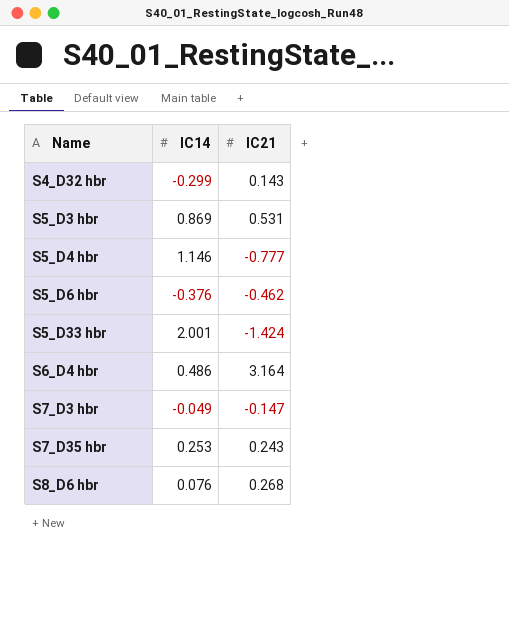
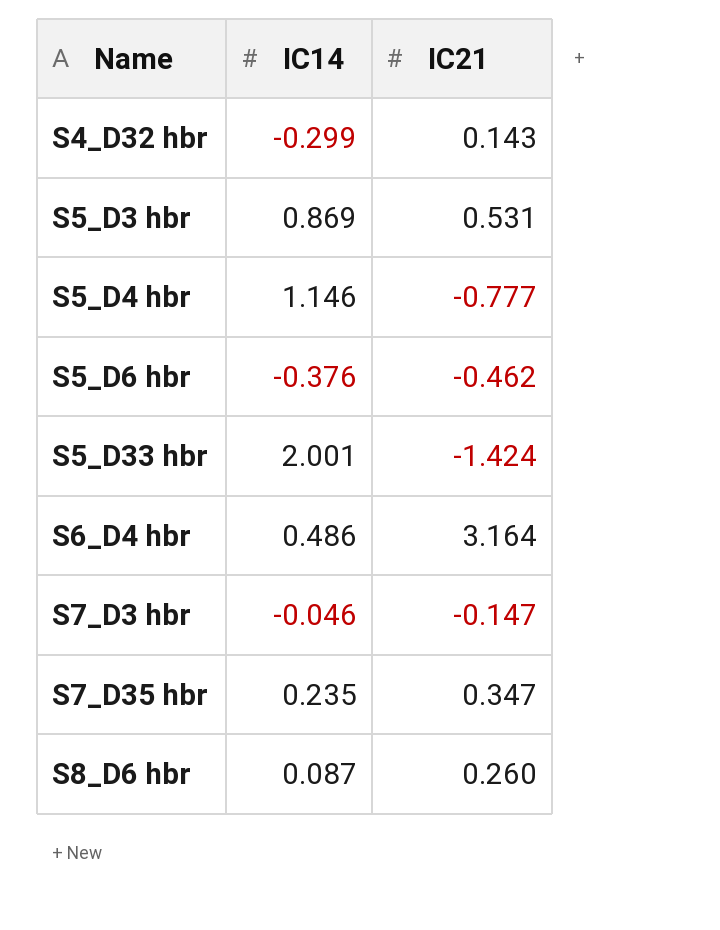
S7_D3 hbr | IC14: -0.049 -> -0.046
S7_D35 hbr | IC14: 0.253 -> 0.235
S7_D35 hbr | IC21: 0.243 -> 0.347
S8_D6 hbr | IC14: 0.076 -> 0.087
S8_D6 hbr | IC21: 0.268 -> 0.260

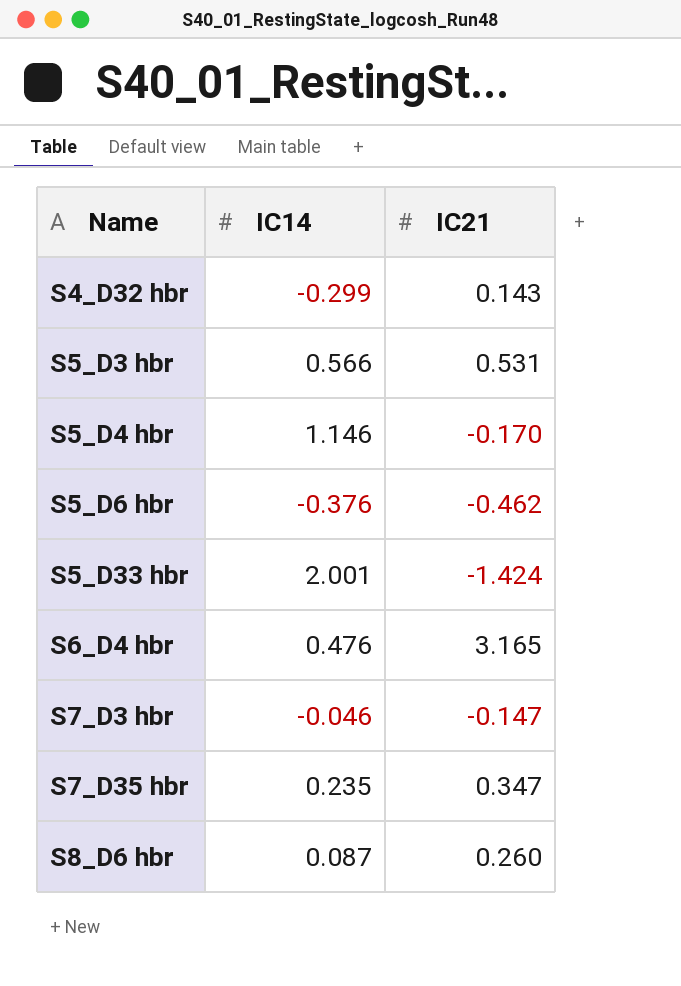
S5_D3 hbr | IC14: 0.869 -> 0.566
S5_D4 hbr | IC21: -0.777 -> -0.170
S6_D4 hbr | IC14: 0.486 -> 0.476
S6_D4 hbr | IC21: 3.164 -> 3.165

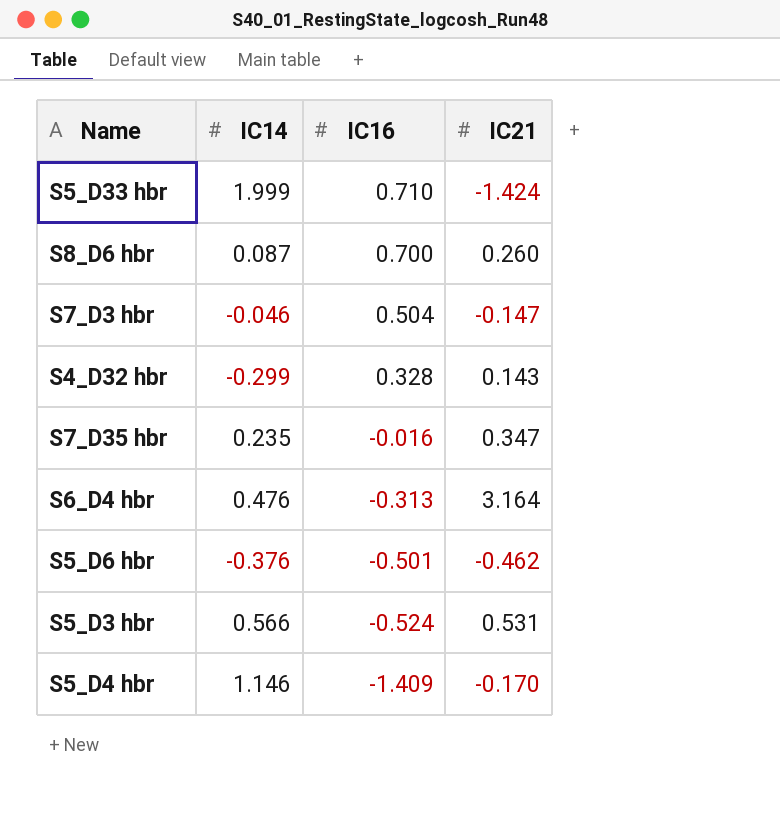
row order: Name ascending -> IC16 descending
column IC16 | position: none -> 3
S5_D33 hbr | IC14: 2.001 -> 1.999
S6_D4 hbr | IC21: 3.165 -> 3.164

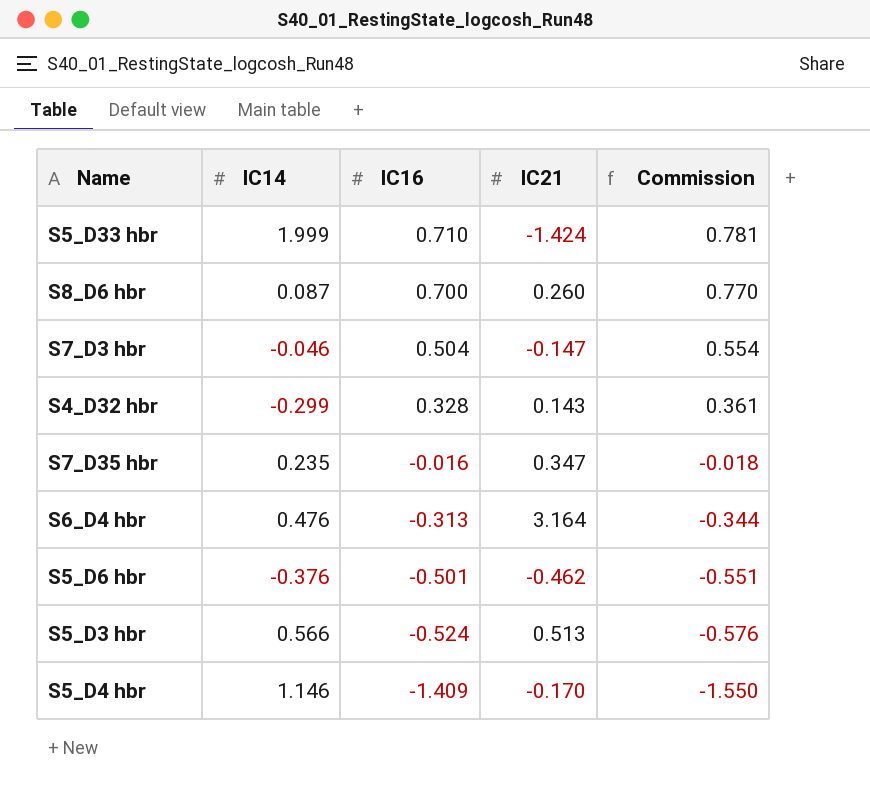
column Commission | formula: none -> [IC16] * 1.1
S5_D3 hbr | IC21: 0.531 -> 0.513

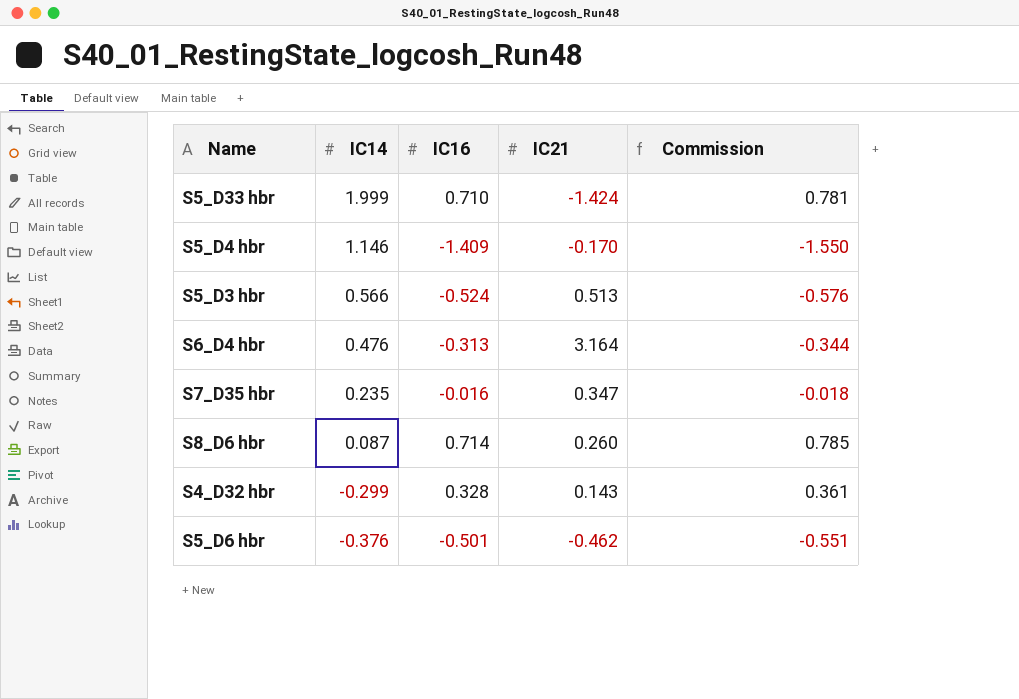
row order: IC16 descending -> IC14 descending
row S7_D3 hbr: -0.046 | 0.504 | -0.147 | 0.554 -> none
S8_D6 hbr | IC16: 0.700 -> 0.714
S8_D6 hbr | Commission: 0.770 -> 0.785

